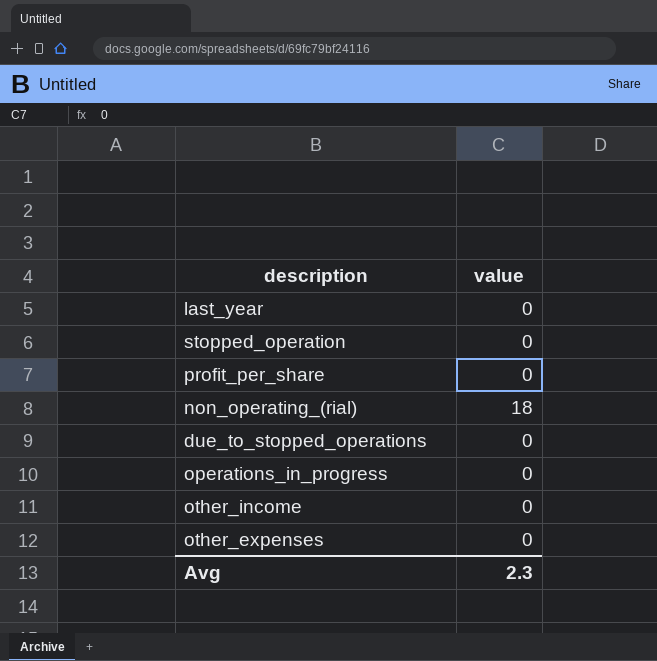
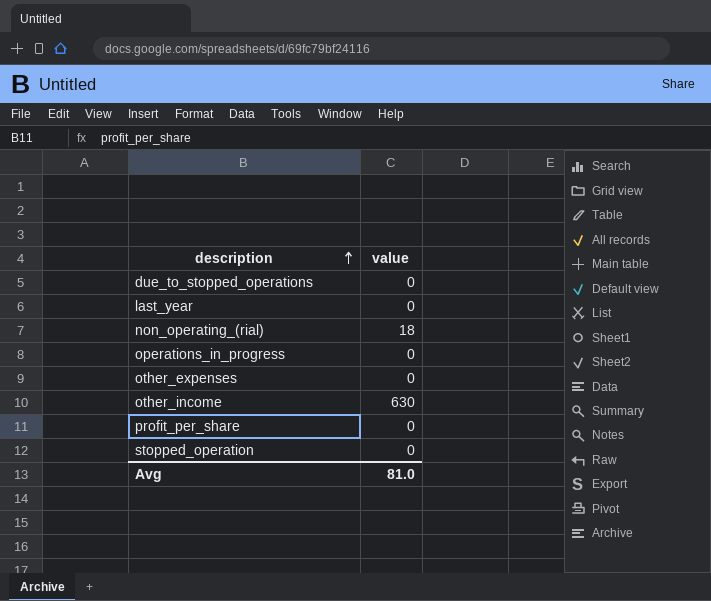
row order: none -> description ascending
other_income | value: 0 -> 630
Avg | value: 2.3 -> 81.0

